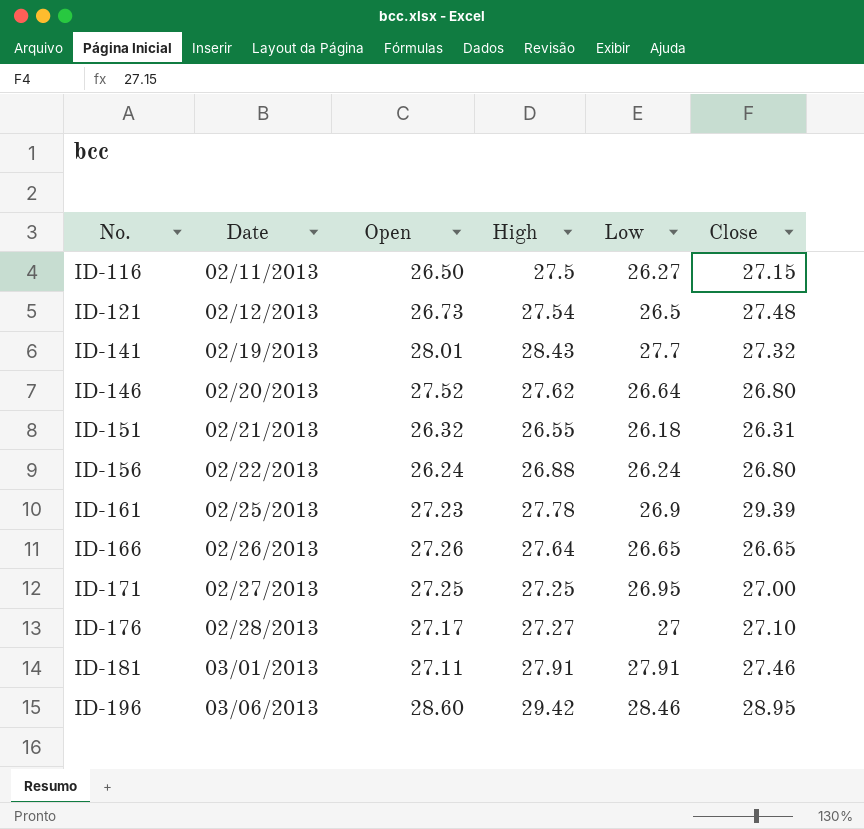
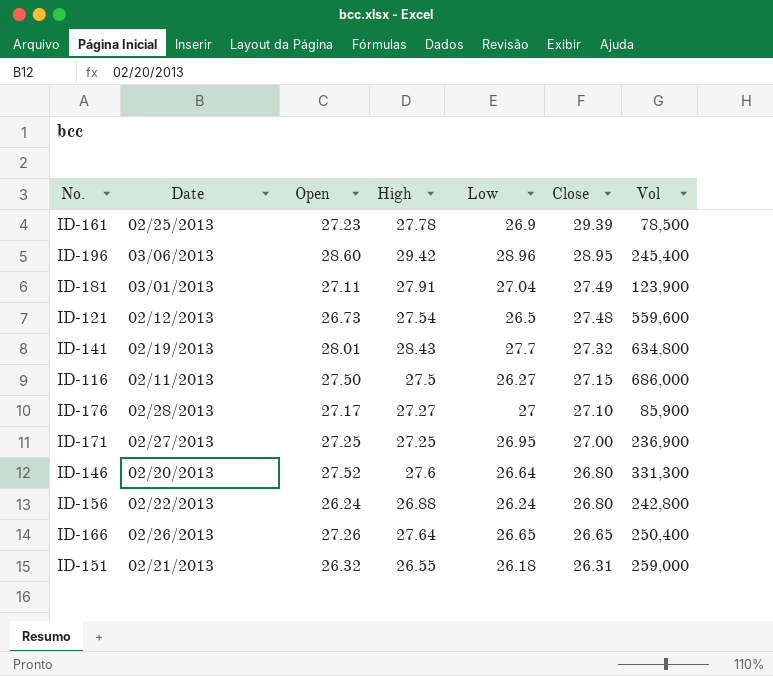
row order: No. ascending -> Close descending
column Vol | position: none -> 7
ID-196 | Low: 28.46 -> 28.96
ID-181 | Low: 27.91 -> 27.04
ID-181 | Close: 27.46 -> 27.49
ID-116 | Open: 26.50 -> 27.50
ID-146 | High: 27.62 -> 27.6

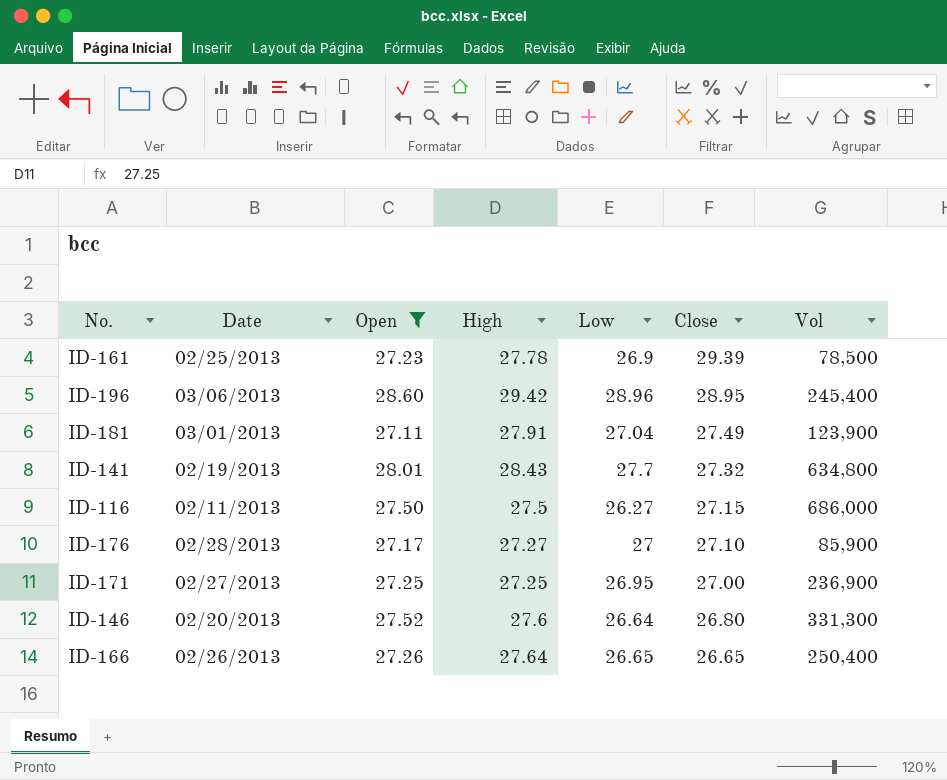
filter: none -> Open >= 27.11

